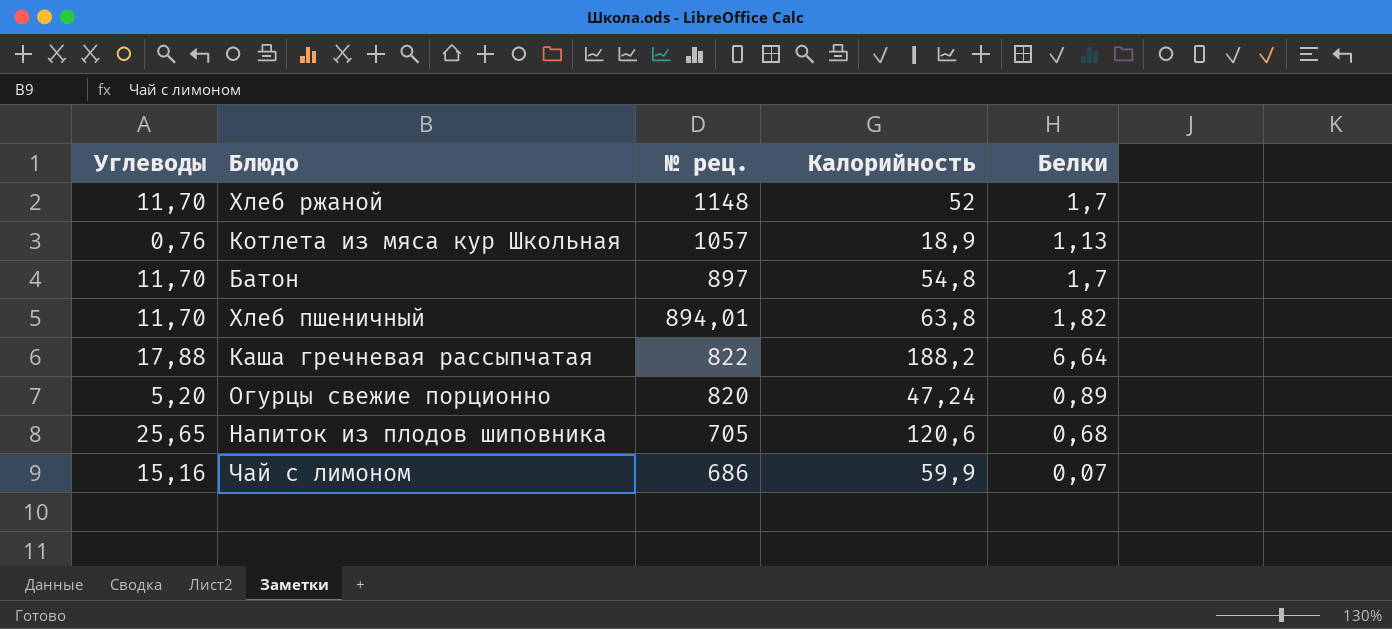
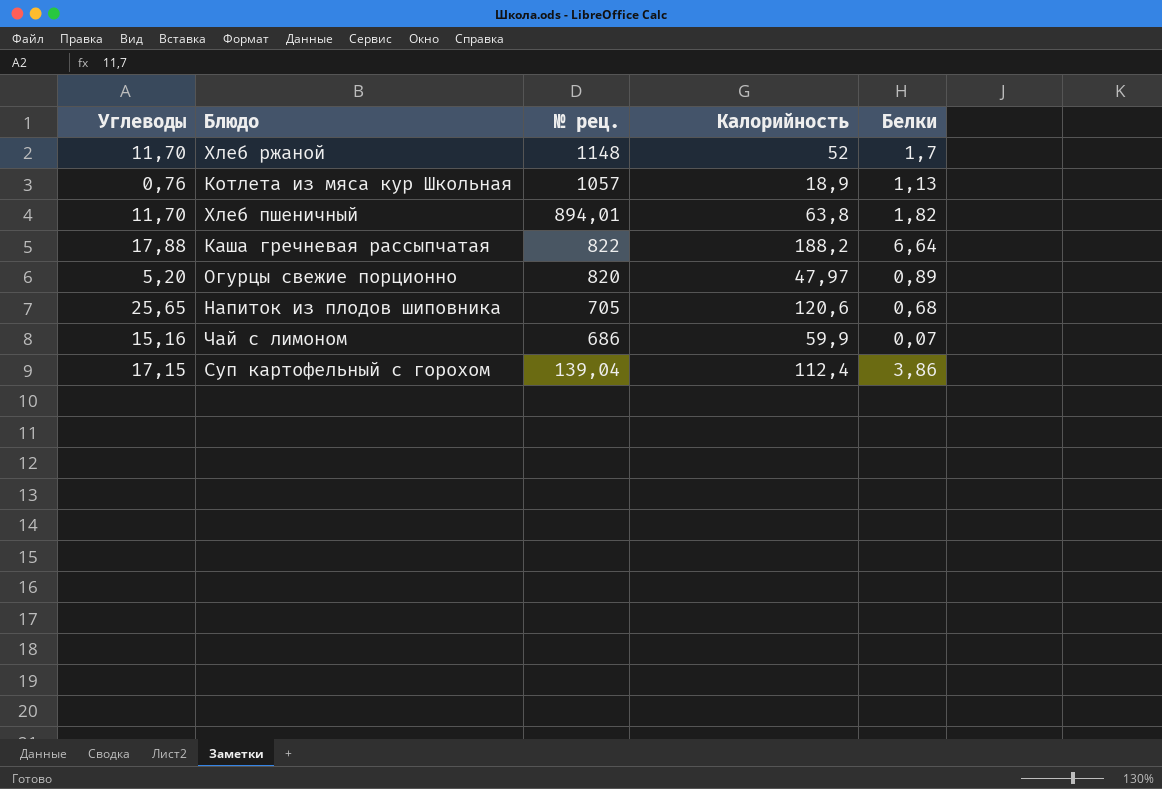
row Батон: 11,70 | 897 | 54,8 | 1,7 -> none
Огурцы свежие порционно | Калорийность: 47,24 -> 47,97
row Суп картофельный с горохом: none -> 17,15 | 139,04 | 112,4 | 3,86

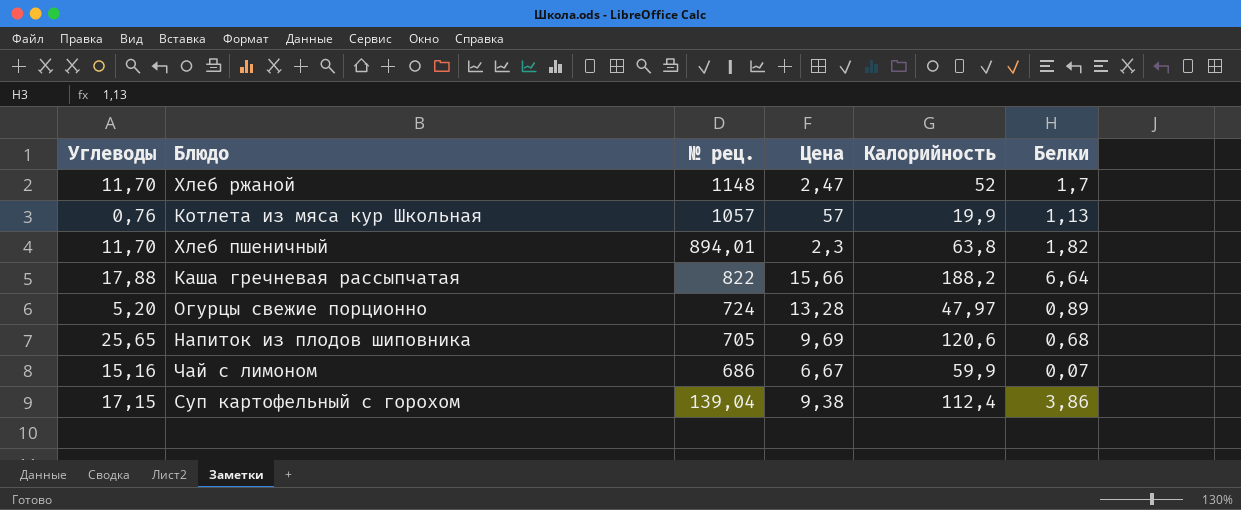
column Цена | position: none -> 4
Котлета из мяса кур Школьная | Калорийность: 18,9 -> 19,9
Огурцы свежие порционно | № рец.: 820 -> 724

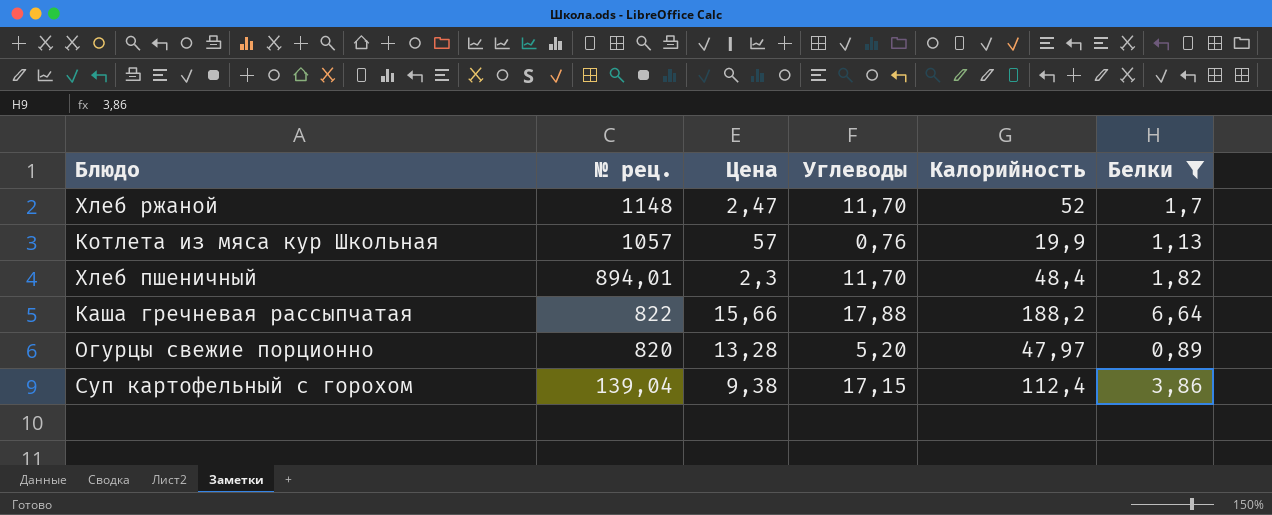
filter: none -> Белки >= 0,89
column Углеводы | position: 1 -> 4
Хлеб пшеничный | Калорийность: 63,8 -> 48,4
Огурцы свежие порционно | № рец.: 724 -> 820

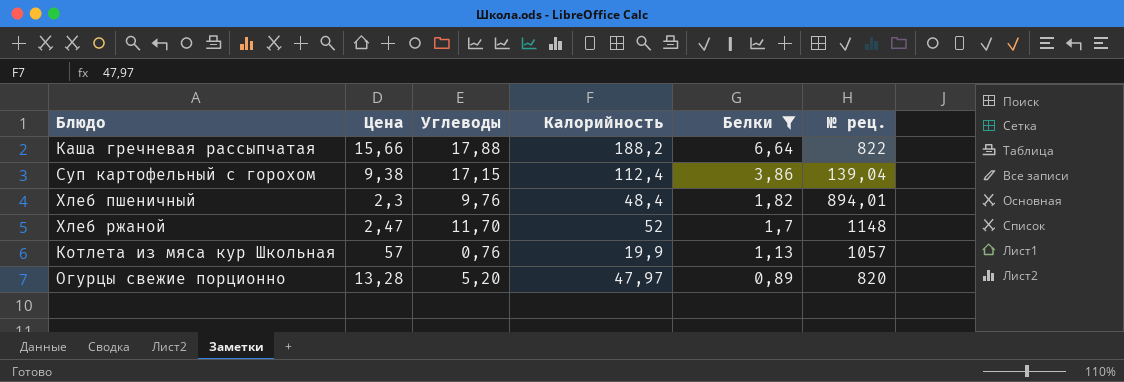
row order: № рец. descending -> Белки descending
column № рец. | position: 2 -> 6
Хлеб пшеничный | Углеводы: 11,70 -> 9,76

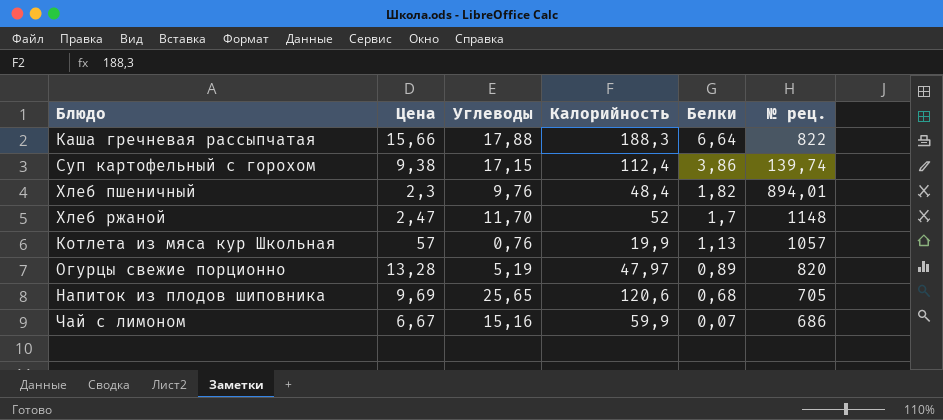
filter: Белки >= 0,89 -> none
Каша гречневая рассыпчатая | Калорийность: 188,2 -> 188,3
Суп картофельный с горохом | № рец.: 139,04 -> 139,74
Огурцы свежие порционно | Углеводы: 5,20 -> 5,19

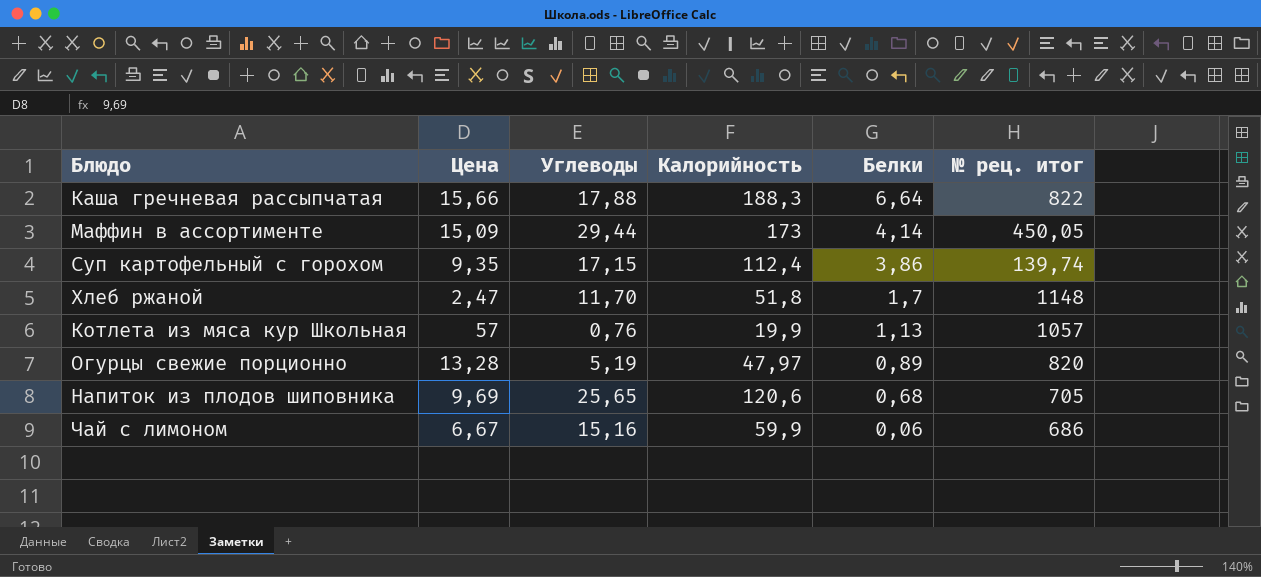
column name: № рец. -> № рец. итог
row Хлеб пшеничный: 2,3 | 9,76 | 48,4 | 1,82 | 894,01 -> none
row Маффин в ассортименте: none -> 15,09 | 29,44 | 173 | 4,14 | 450,05
Суп картофельный с горохом | Цена: 9,38 -> 9,35
Хлеб ржаной | Калорийность: 52 -> 51,8
Чай с лимоном | Белки: 0,07 -> 0,06

